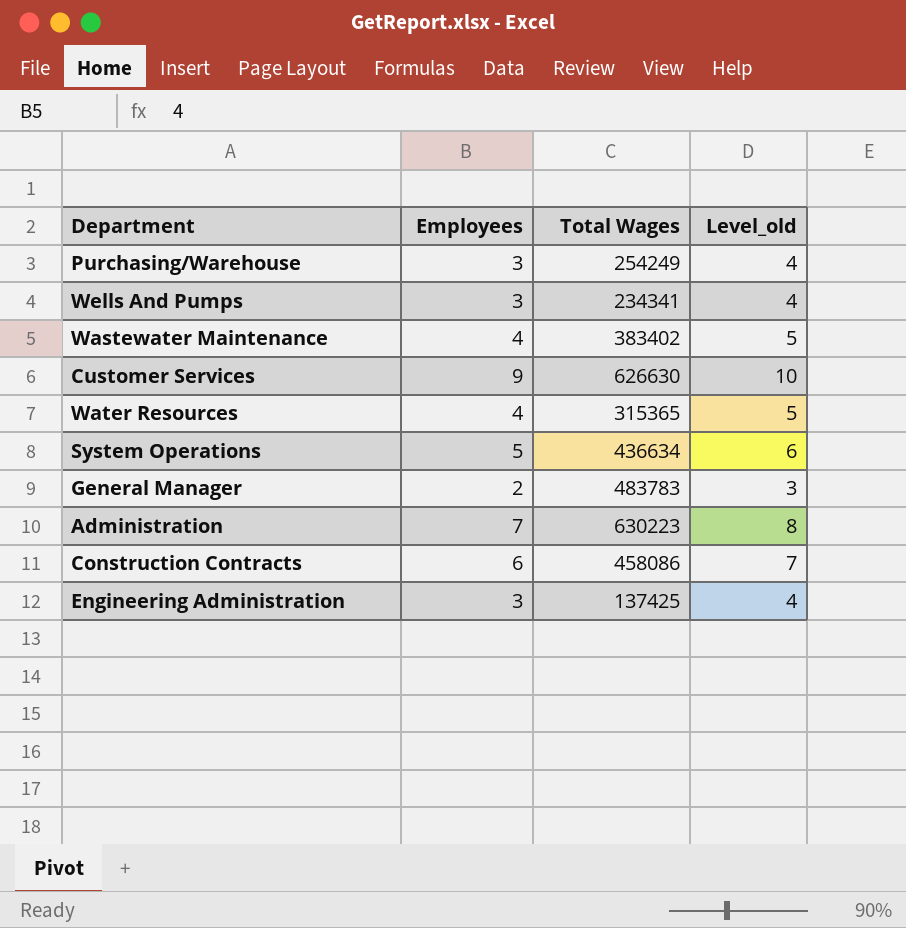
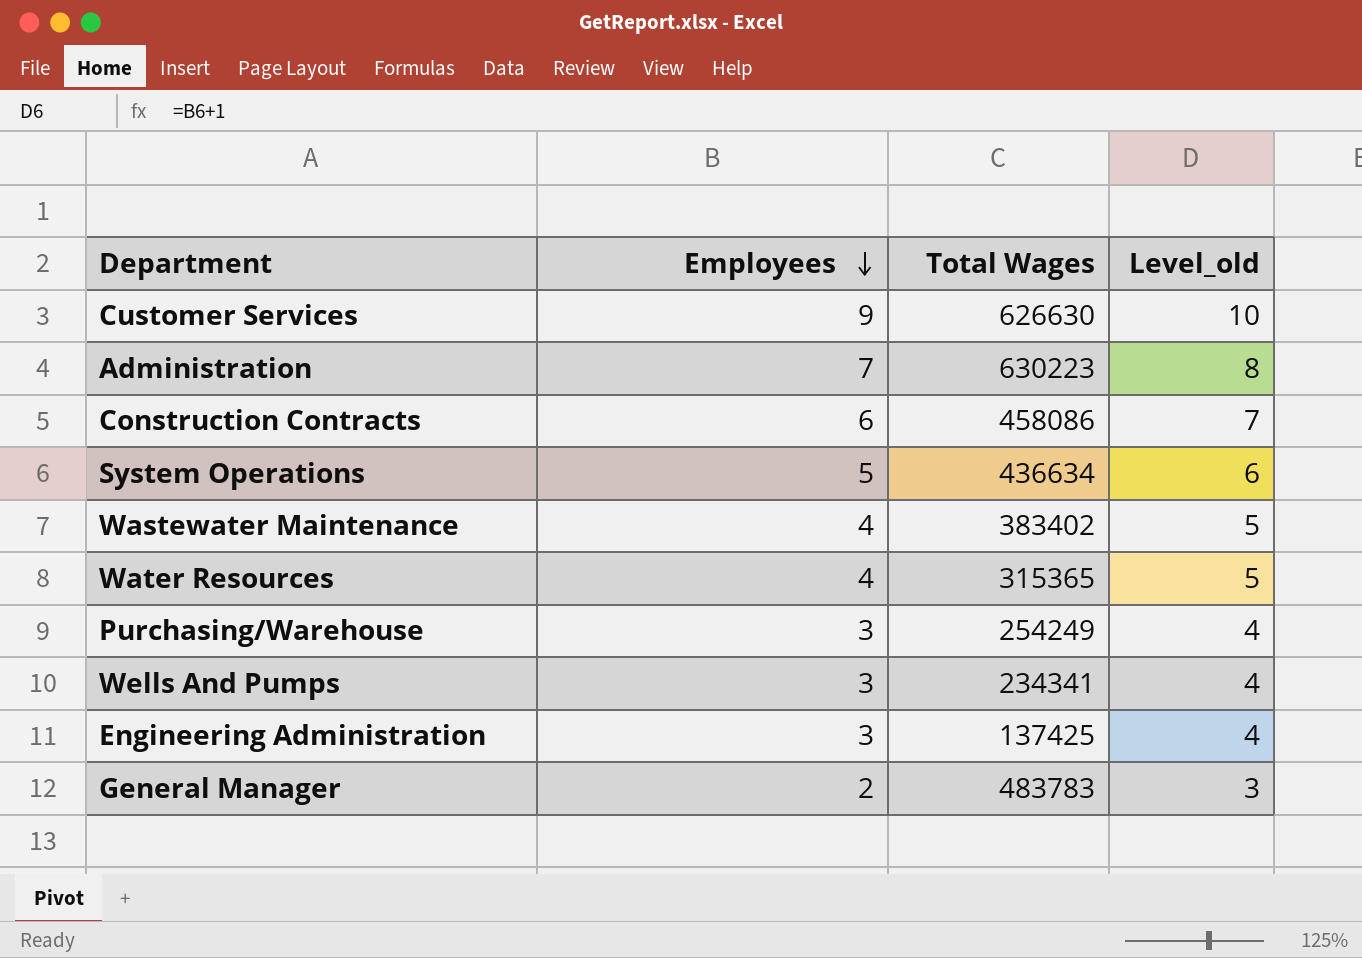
row order: none -> Employees descending

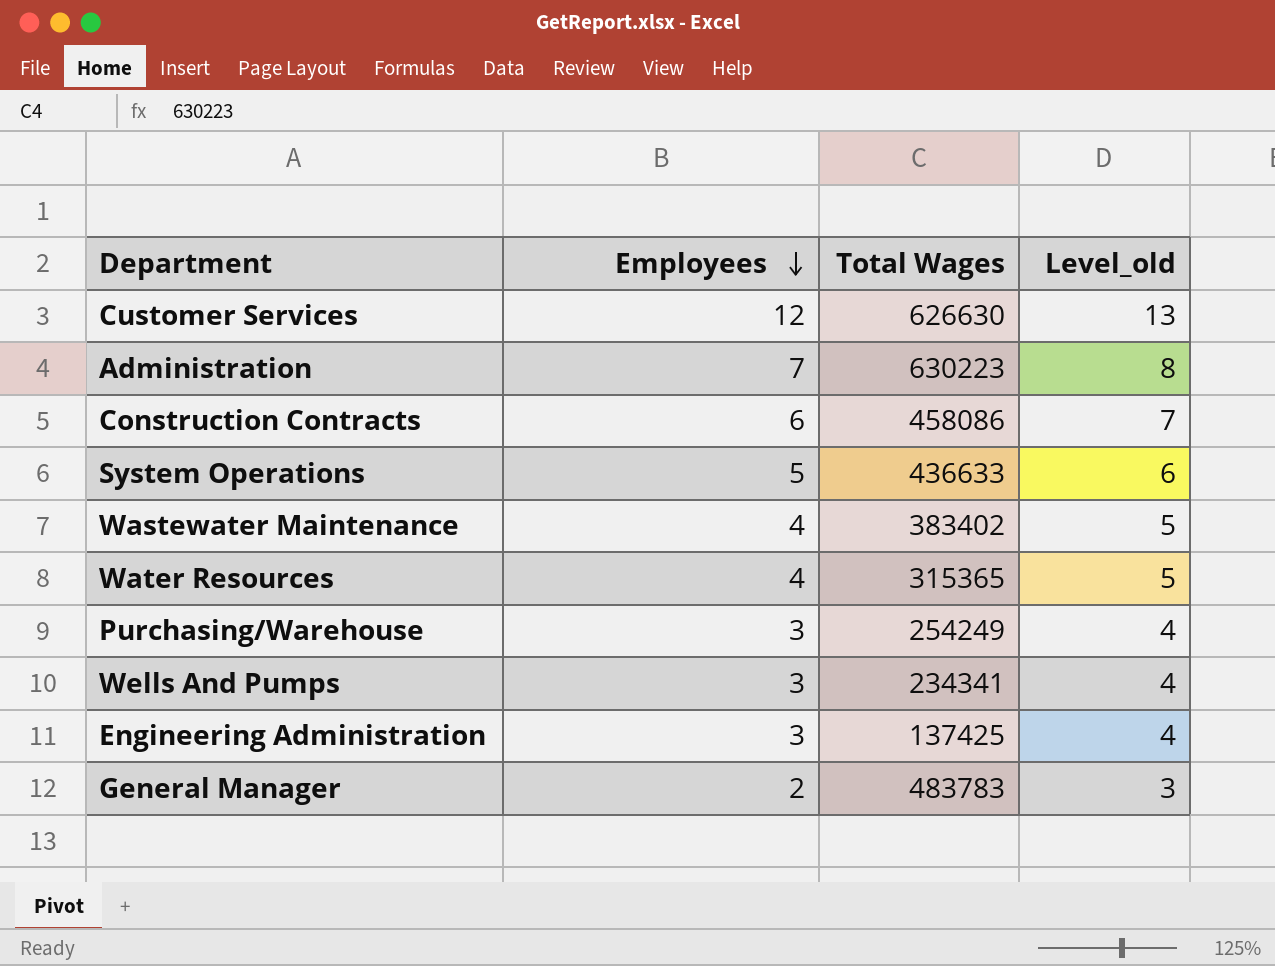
Customer Services | Employees: 9 -> 12
Customer Services | Level_old: 10 -> 13
System Operations | Total Wages: 436634 -> 436633

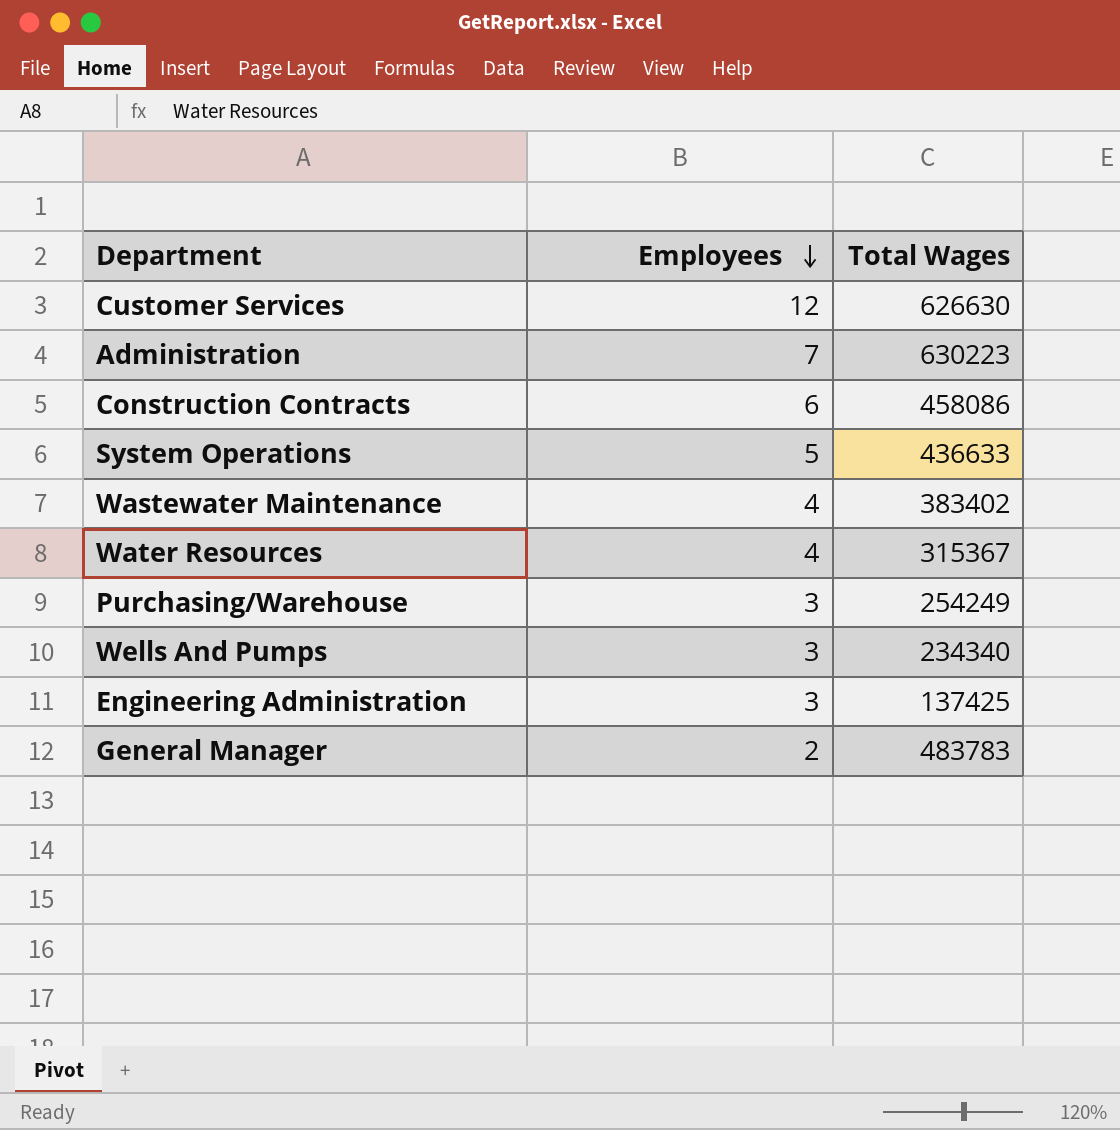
column Level_old | formula: [Employees] + 1 -> none
Water Resources | Total Wages: 315365 -> 315367
Wells And Pumps | Total Wages: 234341 -> 234340

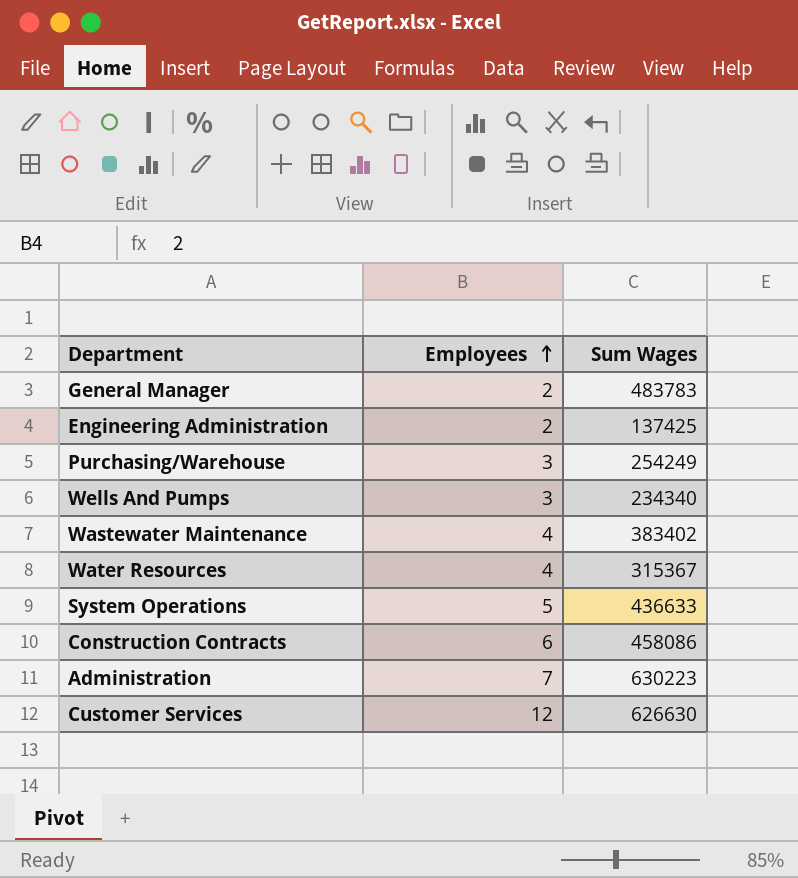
row order: Employees descending -> Employees ascending
column name: Total Wages -> Sum Wages
Engineering Administration | Employees: 3 -> 2

